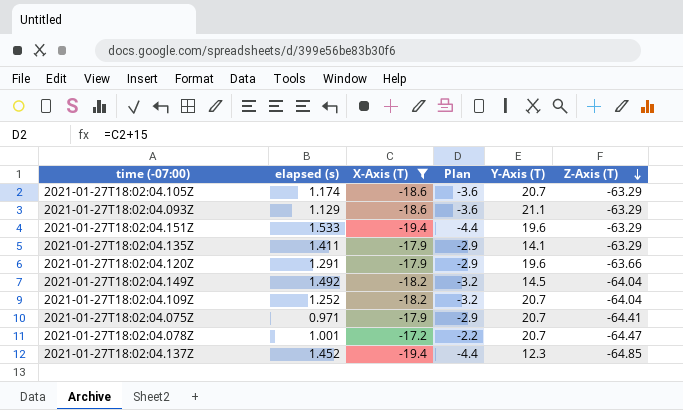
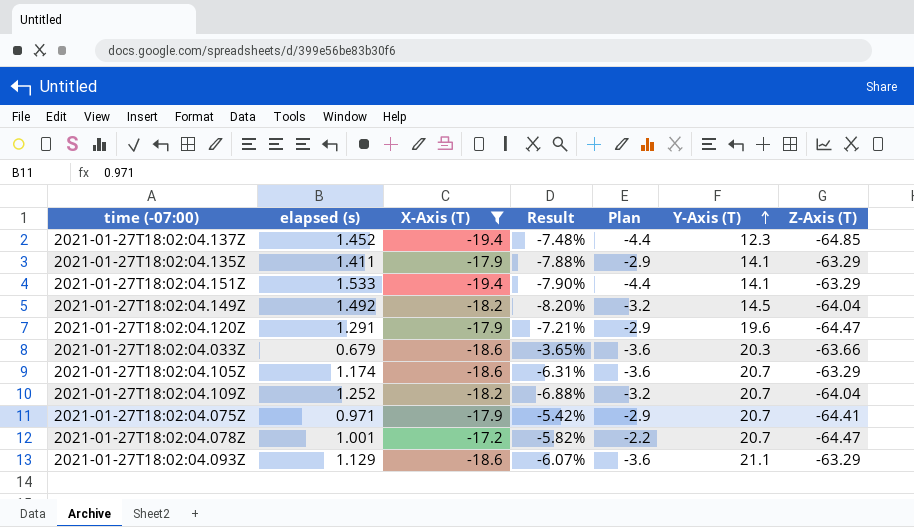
row order: Z-Axis (T) descending -> Y-Axis (T) ascending
column Result | formula: none -> [elapsed (s)] / [X-Axis (T)]
2021-01-27T18:02:04.151Z | Y-Axis (T): 19.6 -> 14.1
2021-01-27T18:02:04.120Z | Z-Axis (T): -63.66 -> -64.47
row 2021-01-27T18:02:04.033Z: none -> 0.679 | -18.6 | -3.65% | -3.6 | 20.3 | -63.66

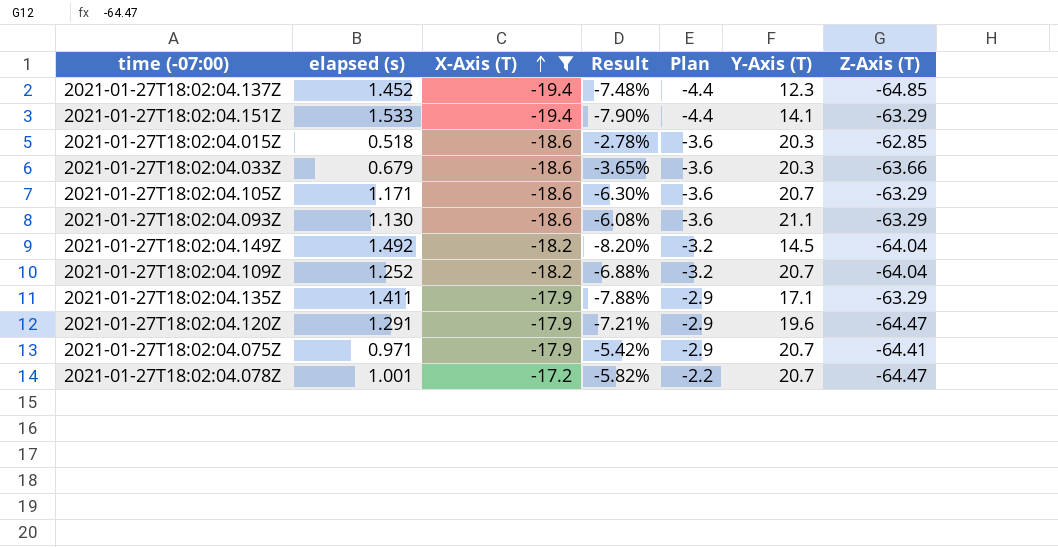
row order: Y-Axis (T) ascending -> X-Axis (T) ascending
row 2021-01-27T18:02:04.015Z: none -> 0.518 | -18.6 | -2.78% | -3.6 | 20.3 | -62.85
2021-01-27T18:02:04.105Z | elapsed (s): 1.174 -> 1.171
2021-01-27T18:02:04.105Z | Result: -6.31% -> -6.30%
2021-01-27T18:02:04.093Z | elapsed (s): 1.129 -> 1.130
2021-01-27T18:02:04.093Z | Result: -6.07% -> -6.08%
2021-01-27T18:02:04.135Z | Y-Axis (T): 14.1 -> 17.1

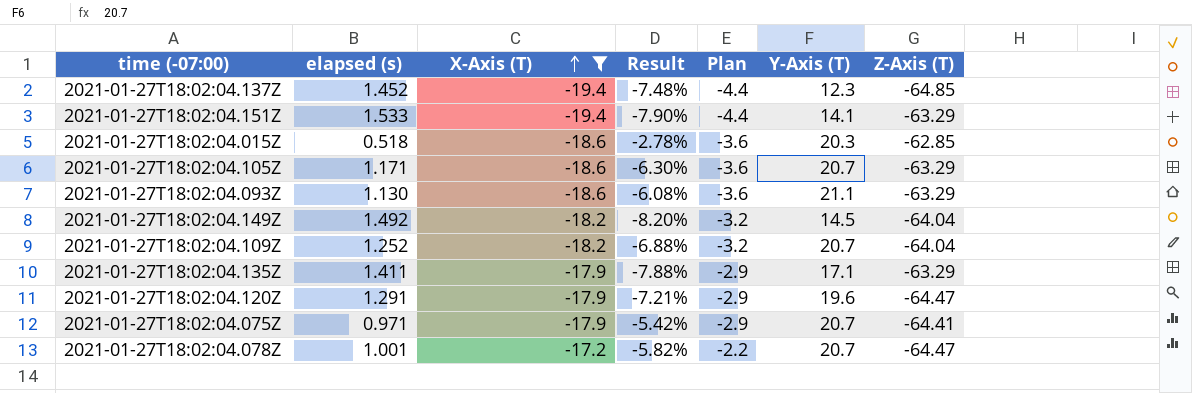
row 2021-01-27T18:02:04.033Z: 0.679 | -18.6 | -3.65% | -3.6 | 20.3 | -63.66 -> none

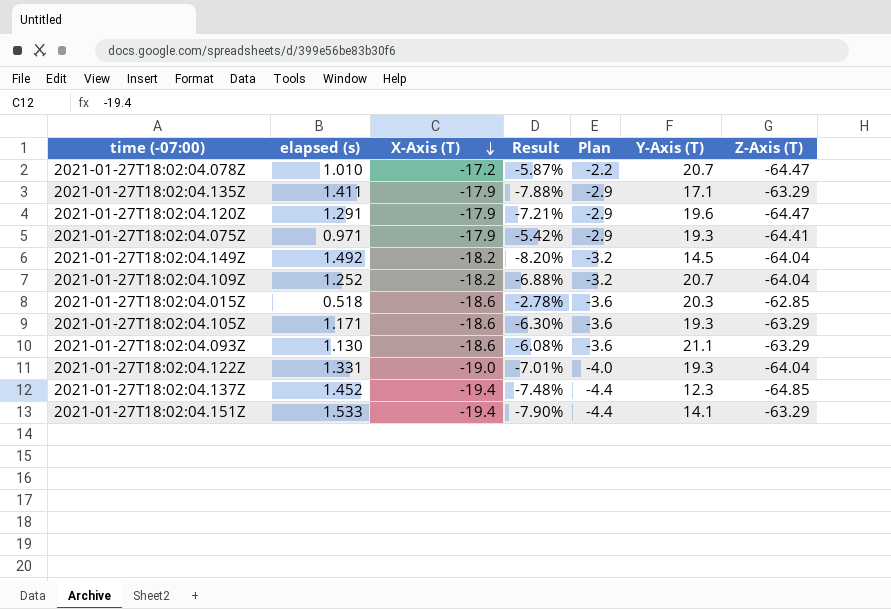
filter: X-Axis (T) != -19.0 -> none
row order: X-Axis (T) ascending -> X-Axis (T) descending
2021-01-27T18:02:04.078Z | elapsed (s): 1.001 -> 1.010
2021-01-27T18:02:04.078Z | Result: -5.82% -> -5.87%
2021-01-27T18:02:04.075Z | Y-Axis (T): 20.7 -> 19.3
2021-01-27T18:02:04.105Z | Y-Axis (T): 20.7 -> 19.3

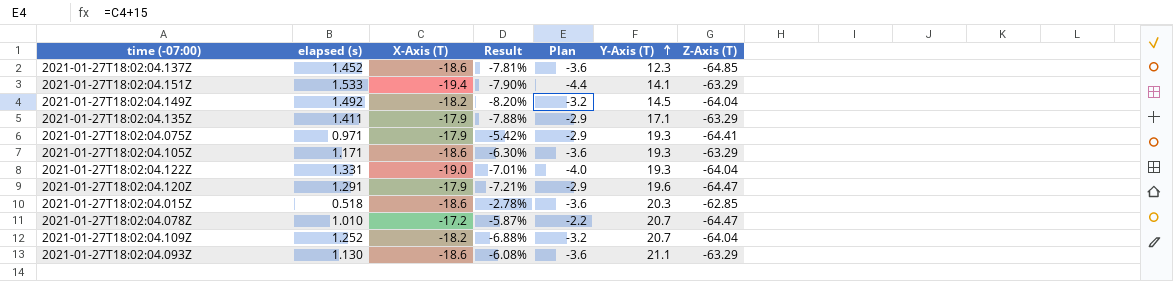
row order: X-Axis (T) descending -> Y-Axis (T) ascending
2021-01-27T18:02:04.137Z | X-Axis (T): -19.4 -> -18.6
2021-01-27T18:02:04.137Z | Result: -7.48% -> -7.81%
2021-01-27T18:02:04.137Z | Plan: -4.4 -> -3.6

